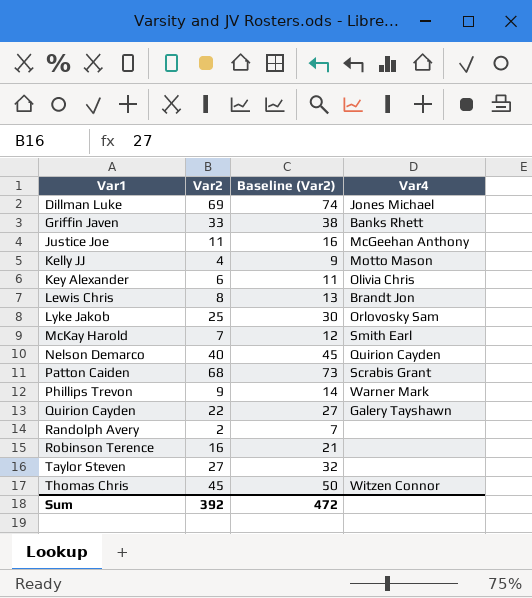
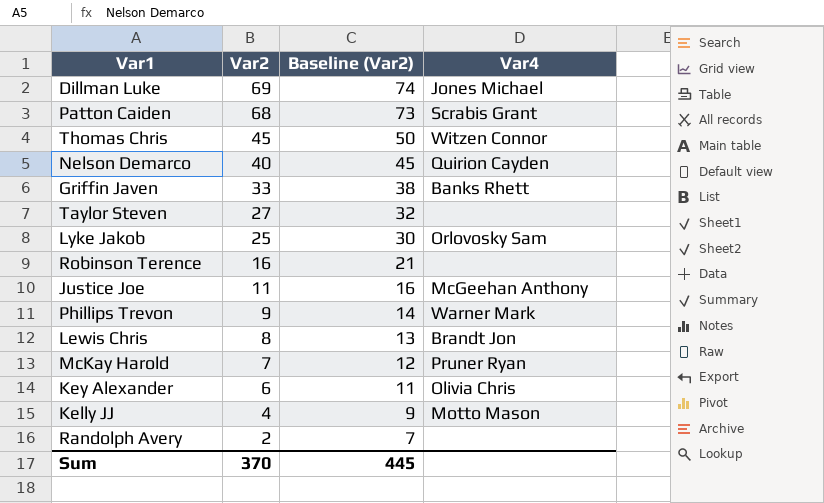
row order: Var1 ascending -> Var2 descending
row Quirion Cayden: 22 | 27 | Galery Tayshawn -> none
McKay Harold | Var4: Smith Earl -> Pruner Ryan
Sum | Var2: 392 -> 370
Sum | Baseline (Var2): 472 -> 445

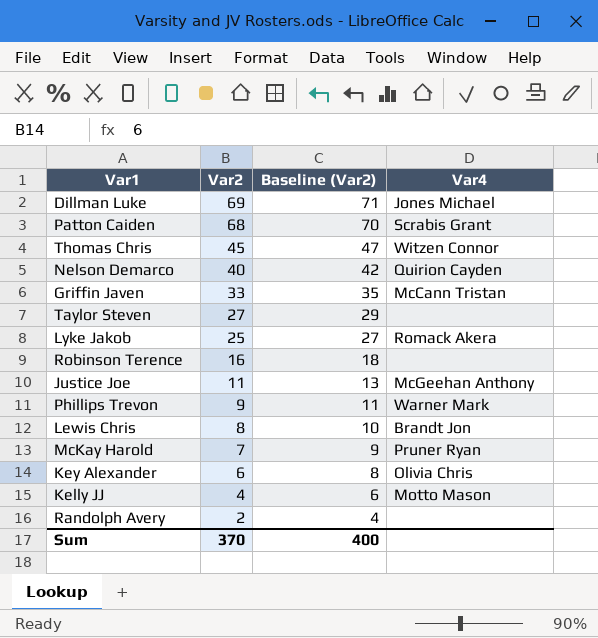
column Baseline (Var2) | formula: [Var2] + 5 -> [Var2] + 2
Griffin Javen | Var4: Banks Rhett -> McCann Tristan
Lyke Jakob | Var4: Orlovosky Sam -> Romack Akera
Sum | Baseline (Var2): 445 -> 400

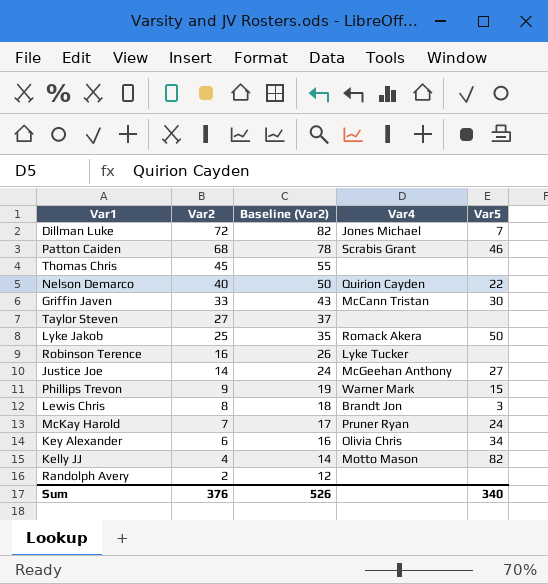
column Baseline (Var2) | formula: [Var2] + 2 -> [Var2] + 10
column Var5 | position: none -> 5
Dillman Luke | Var2: 69 -> 72
Thomas Chris | Var4: Witzen Connor -> none
Robinson Terence | Var4: none -> Lyke Tucker
Justice Joe | Var2: 11 -> 14
Sum | Var2: 370 -> 376
Sum | Baseline (Var2): 400 -> 526

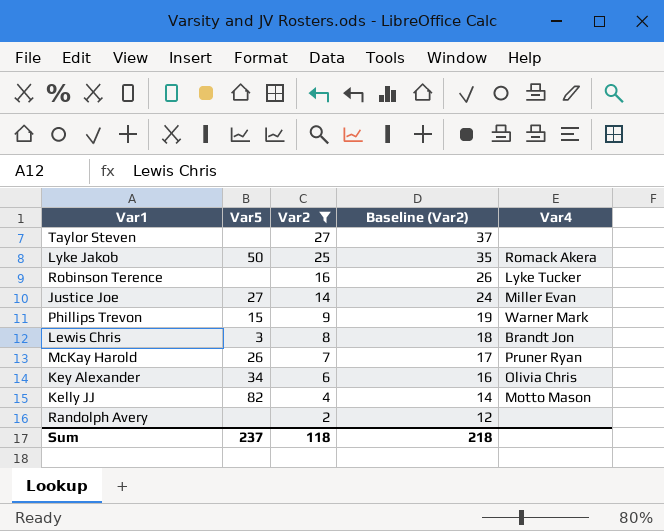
filter: none -> Var2 <= 27
column Var5 | position: 5 -> 2
Justice Joe | Var4: McGeehan Anthony -> Miller Evan
McKay Harold | Var5: 24 -> 26
Sum | Var5: 340 -> 237
Sum | Var2: 376 -> 118
Sum | Baseline (Var2): 526 -> 218

